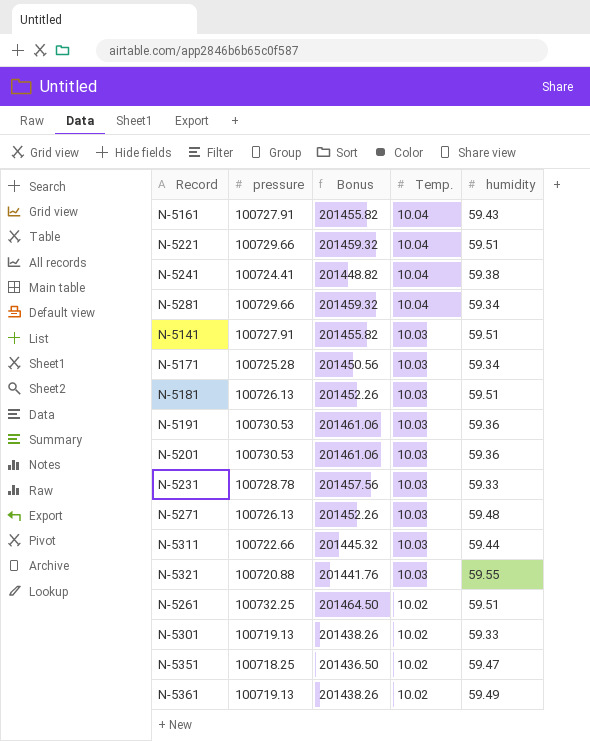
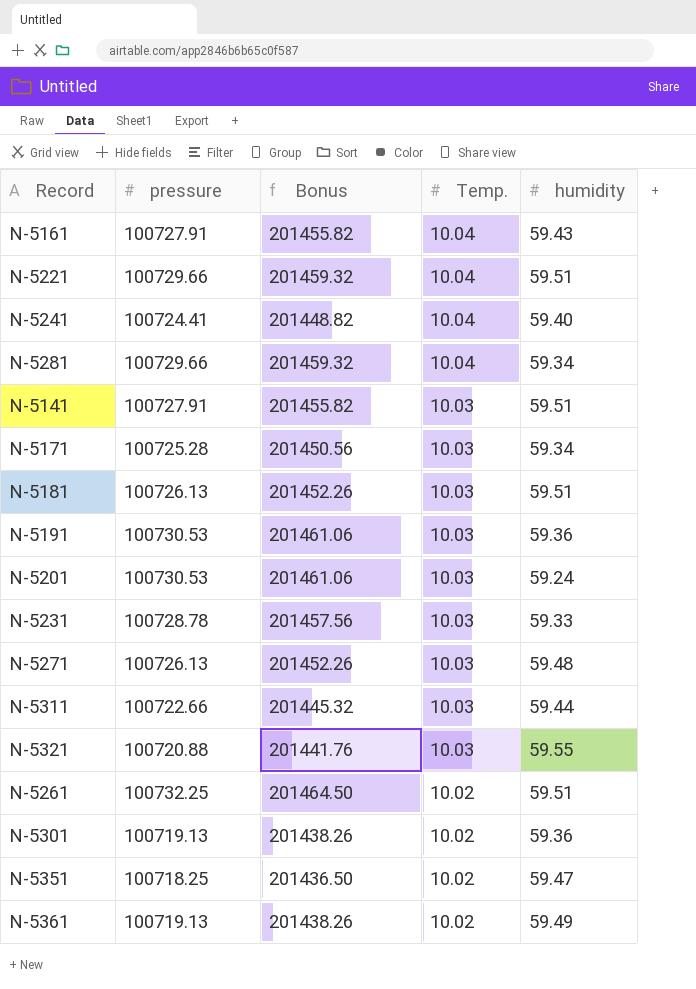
N-5241 | humidity: 59.38 -> 59.40
N-5201 | humidity: 59.36 -> 59.24
N-5301 | humidity: 59.33 -> 59.36

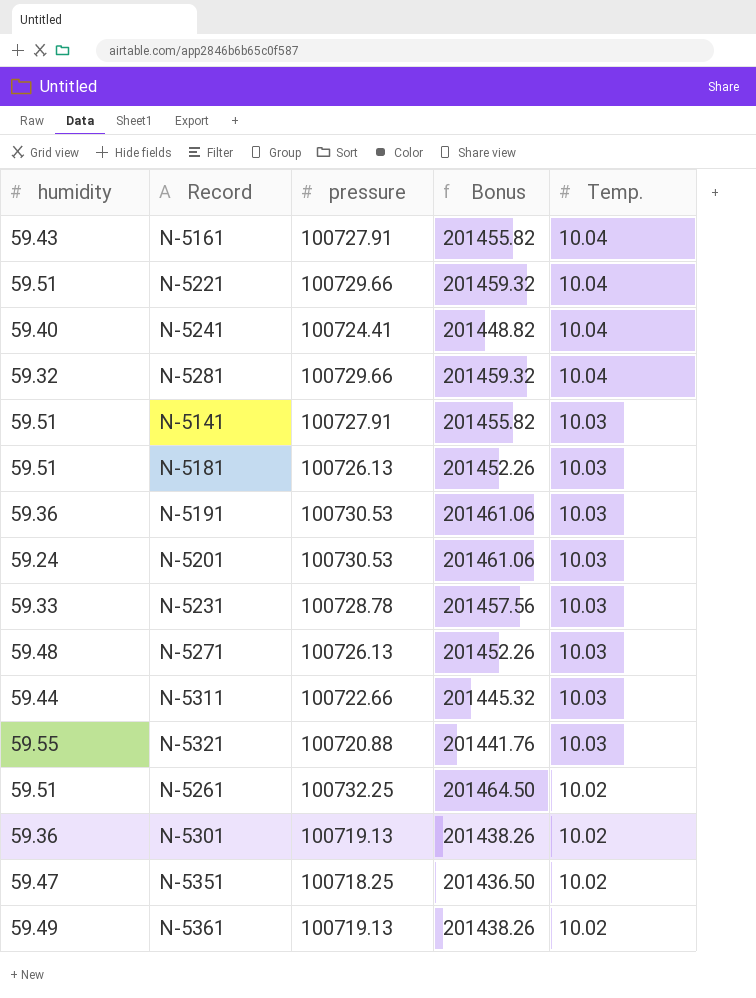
column humidity | position: 5 -> 1
row N-5171: 100725.28 | 201450.56 | 10.03 | 59.34 -> none
N-5281 | humidity: 59.34 -> 59.32

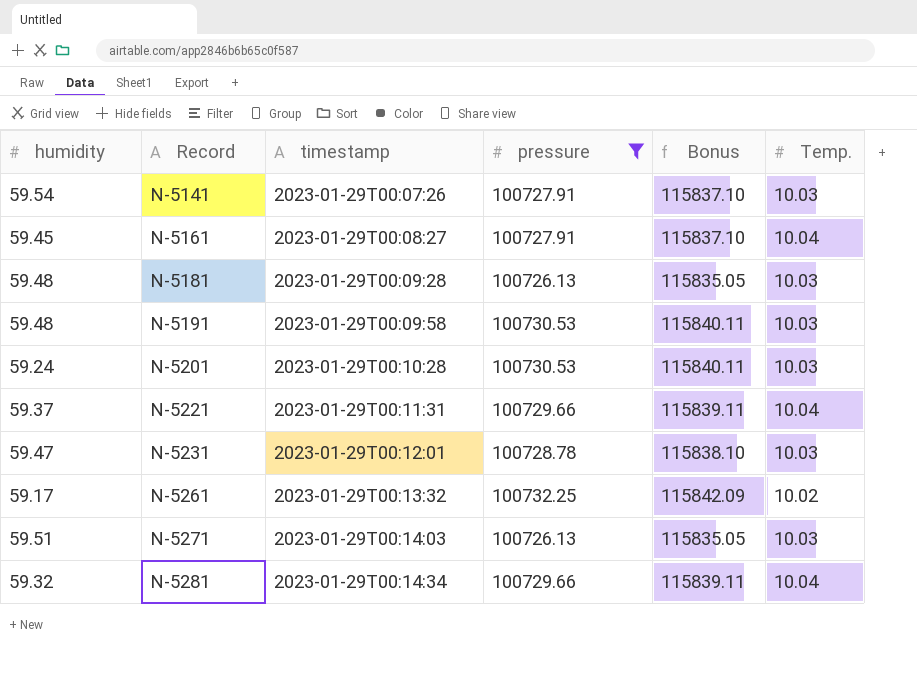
filter: none -> pressure >= 100726.13
row order: Temp. descending -> Record ascending
column timestamp | position: none -> 3
column Bonus | formula: [pressure] * 2 -> [pressure] * 1.15
N-5141 | humidity: 59.51 -> 59.54
N-5161 | humidity: 59.43 -> 59.45
N-5181 | humidity: 59.51 -> 59.48
N-5191 | humidity: 59.36 -> 59.48
N-5221 | humidity: 59.51 -> 59.37
N-5231 | humidity: 59.33 -> 59.47
N-5261 | humidity: 59.51 -> 59.17
N-5271 | humidity: 59.48 -> 59.51

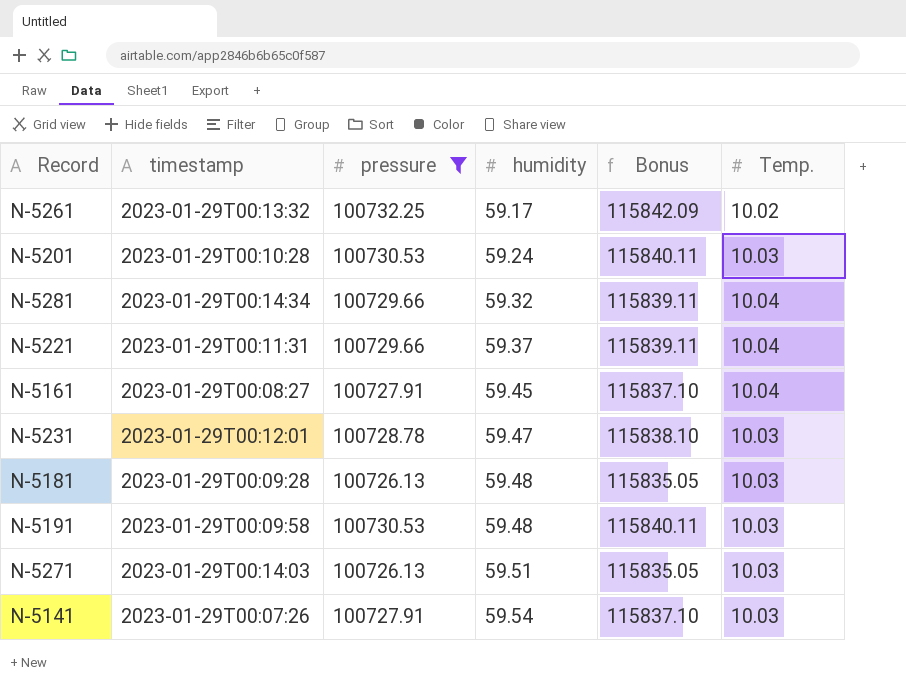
row order: Record ascending -> humidity ascending
column humidity | position: 1 -> 4

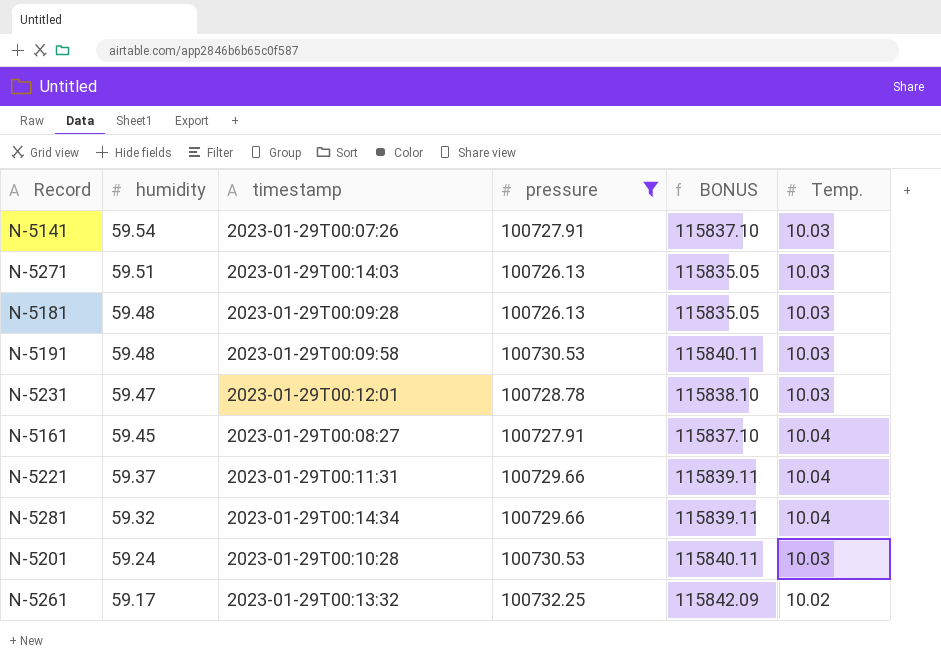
row order: humidity ascending -> humidity descending
column humidity | position: 4 -> 2
column name: Bonus -> BONUS

